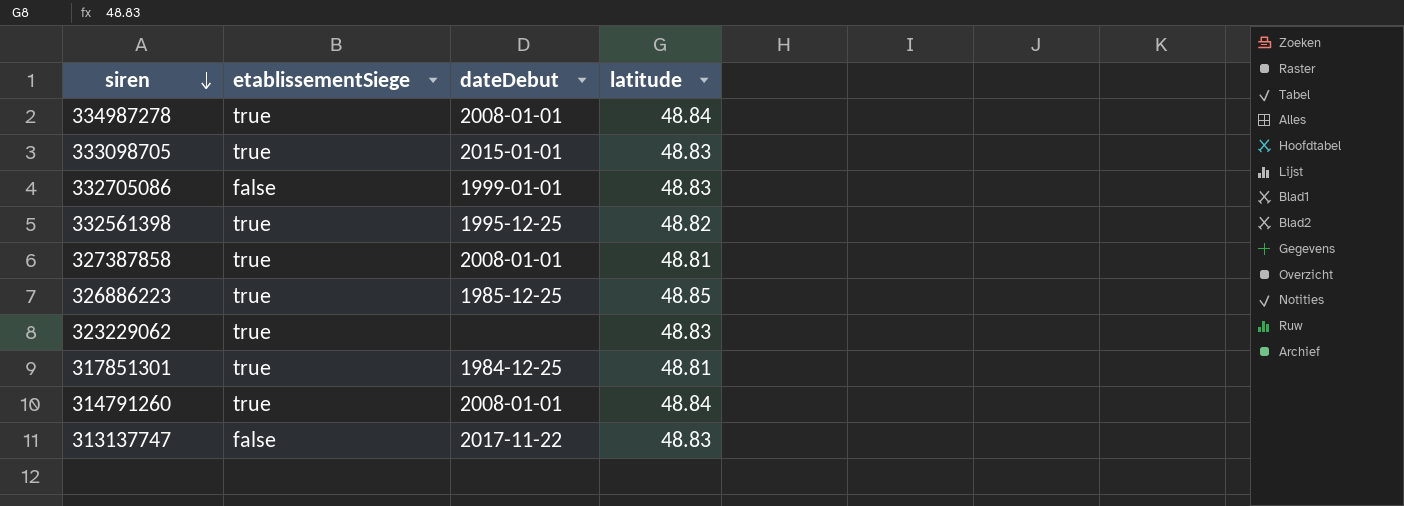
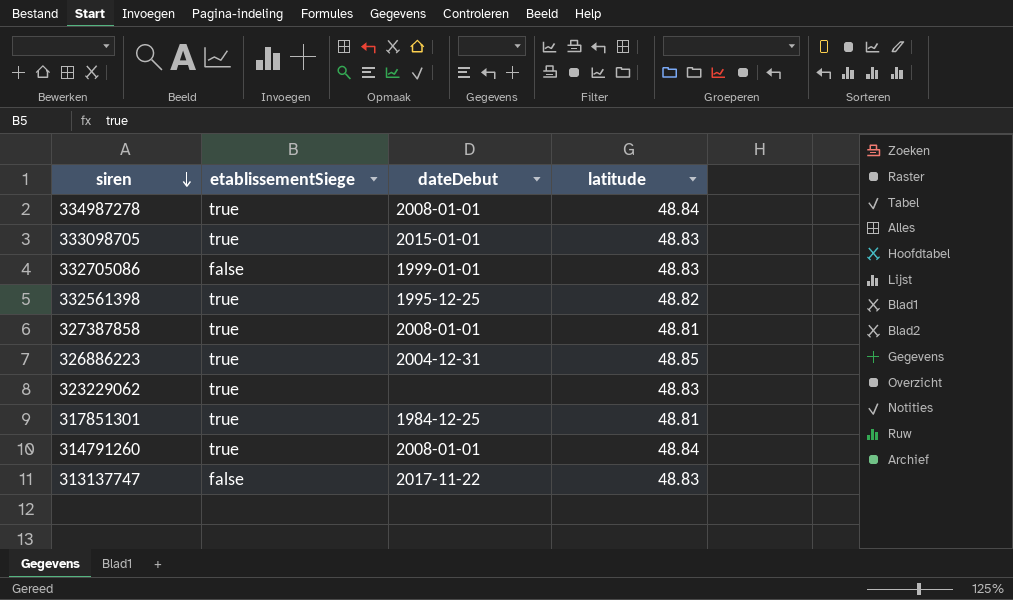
326886223 | dateDebut: 1985-12-25 -> 2004-12-31

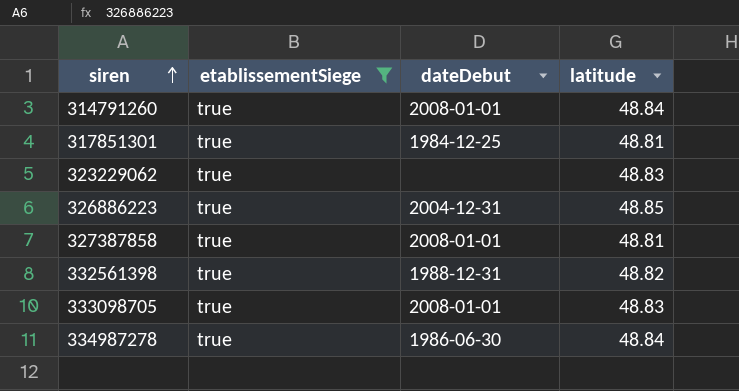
filter: none -> etablissementSiege = true
row order: siren descending -> siren ascending
332561398 | dateDebut: 1995-12-25 -> 1988-12-31
333098705 | dateDebut: 2015-01-01 -> 2008-01-01
334987278 | dateDebut: 2008-01-01 -> 1986-06-30

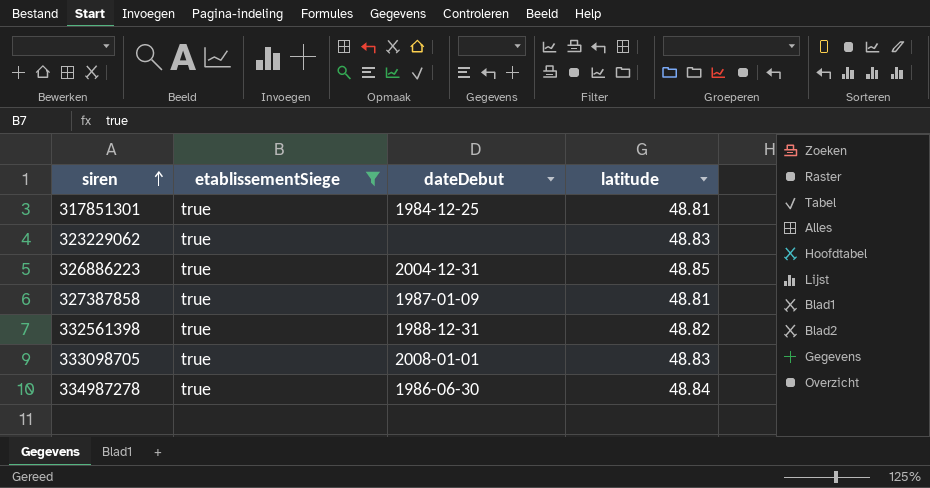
row 314791260: true | 2008-01-01 | 48.84 -> none
327387858 | dateDebut: 2008-01-01 -> 1987-01-09

